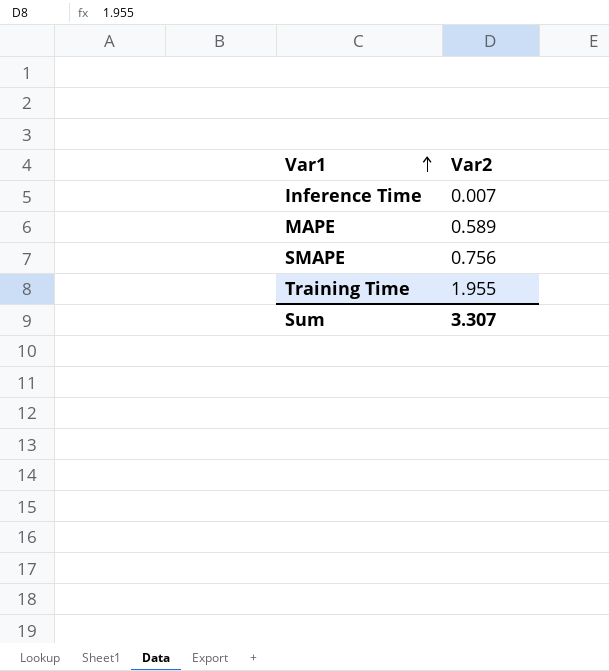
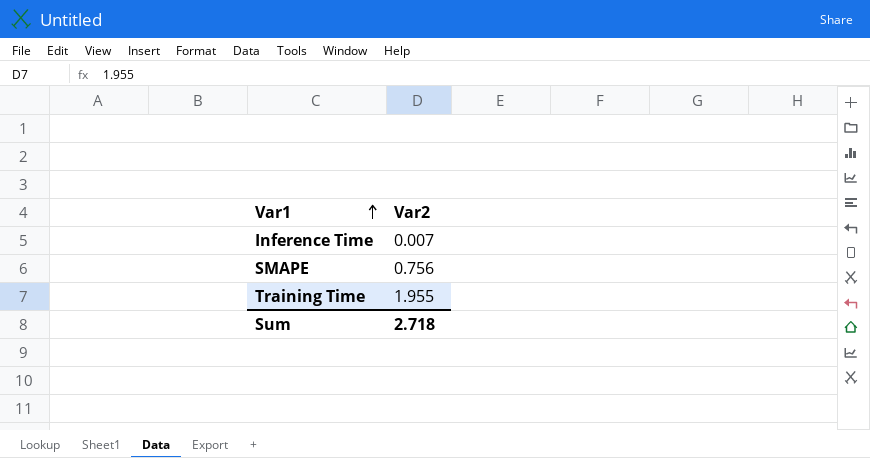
row MAPE: 0.589 -> none
Sum | Var2: 3.307 -> 2.718

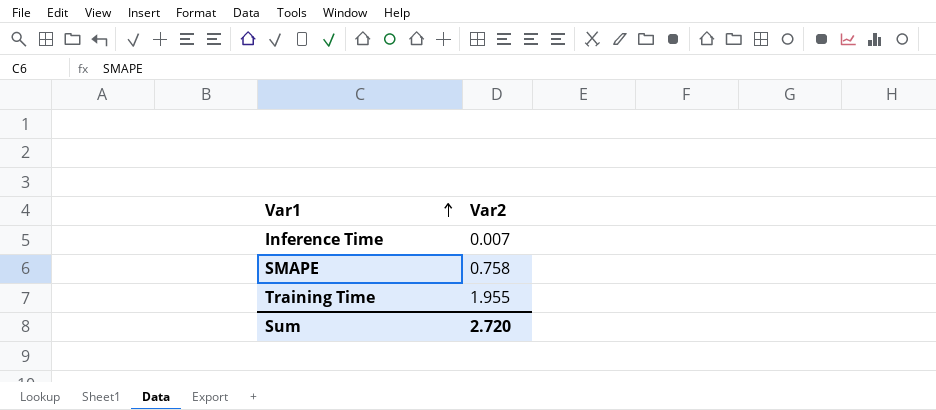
SMAPE | Var2: 0.756 -> 0.758
Sum | Var2: 2.718 -> 2.720

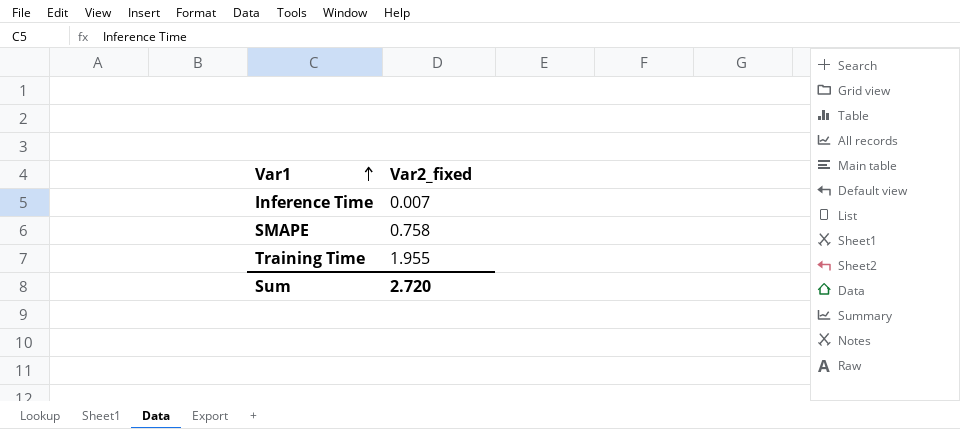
column name: Var2 -> Var2_fixed

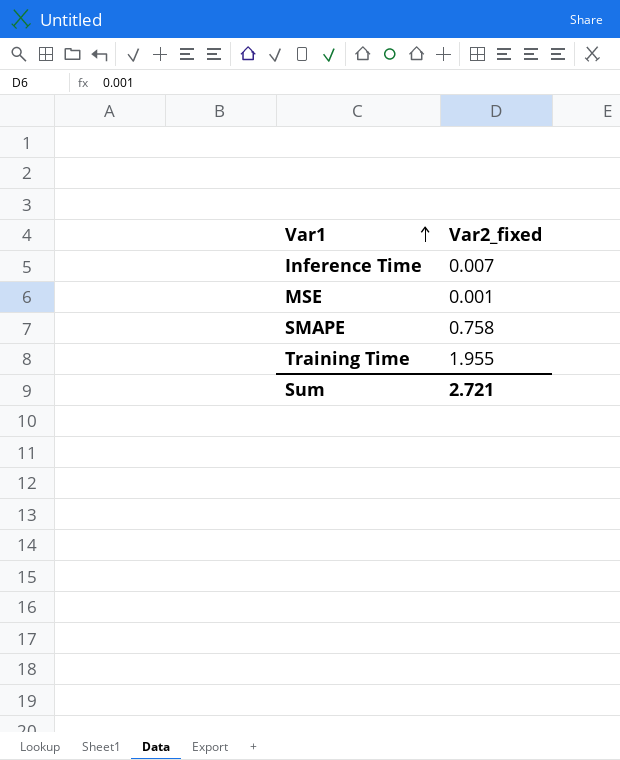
row MSE: none -> 0.001
Sum | Var2_fixed: 2.720 -> 2.721

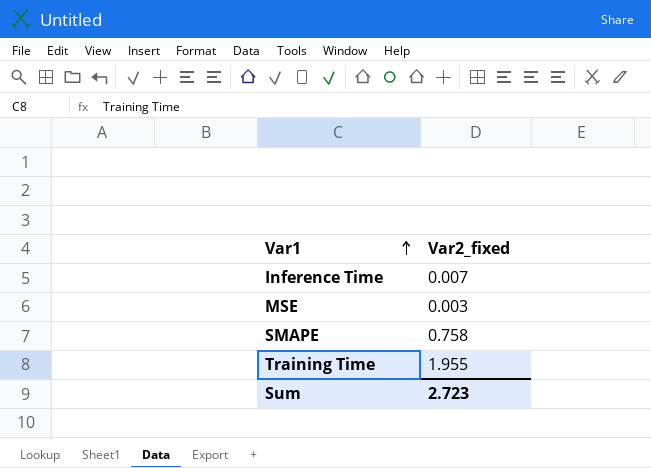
MSE | Var2_fixed: 0.001 -> 0.003
Sum | Var2_fixed: 2.721 -> 2.723

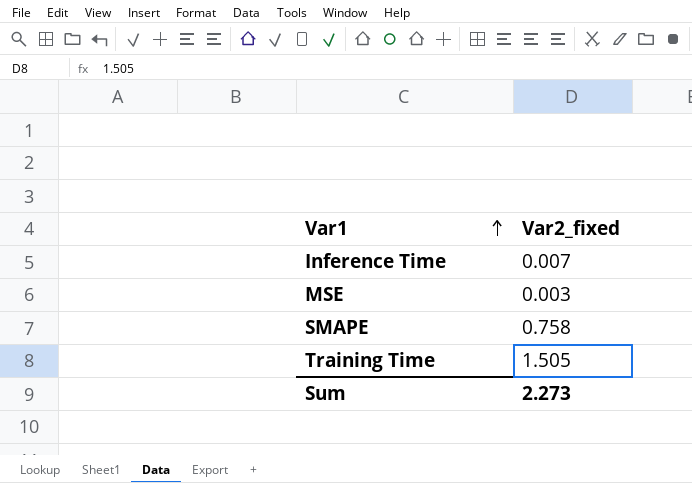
Training Time | Var2_fixed: 1.955 -> 1.505
Sum | Var2_fixed: 2.723 -> 2.273

